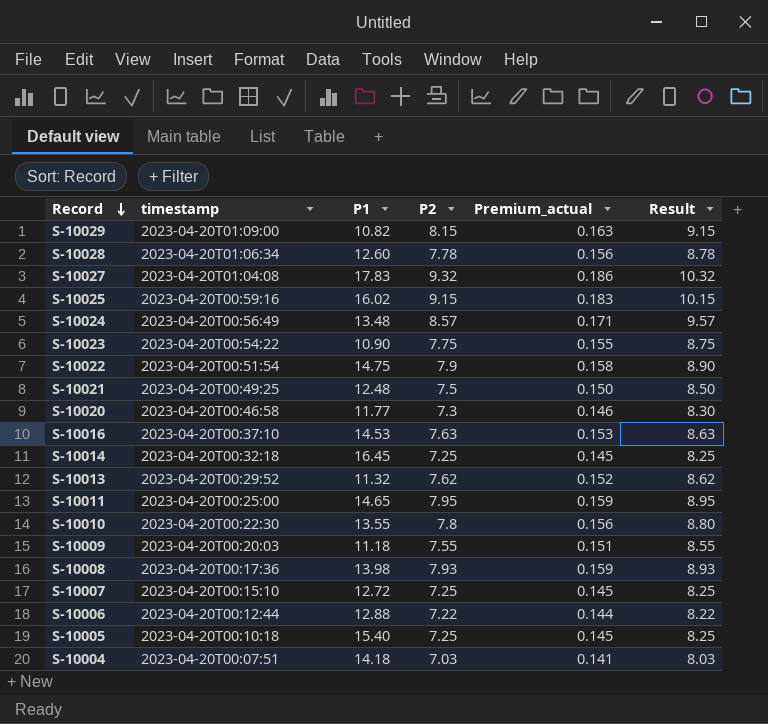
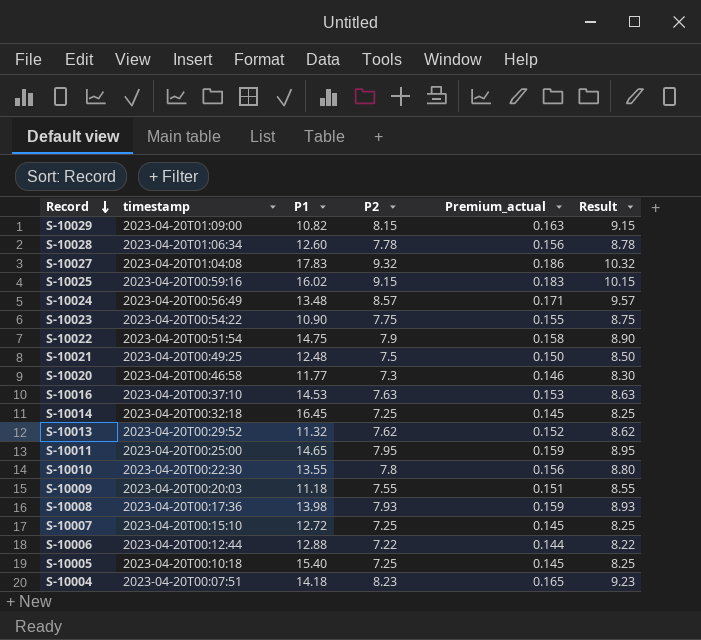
S-10004 | P2: 7.03 -> 8.23
S-10004 | Premium_actual: 0.141 -> 0.165
S-10004 | Result: 8.03 -> 9.23

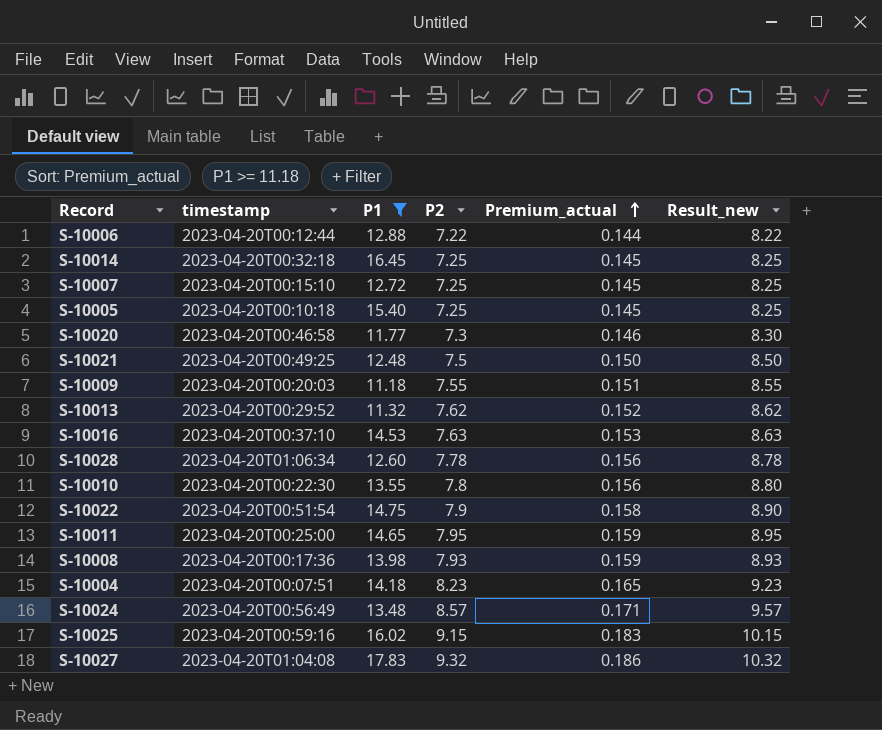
filter: none -> P1 >= 11.18
row order: Record descending -> Premium_actual ascending
column name: Result -> Result_new

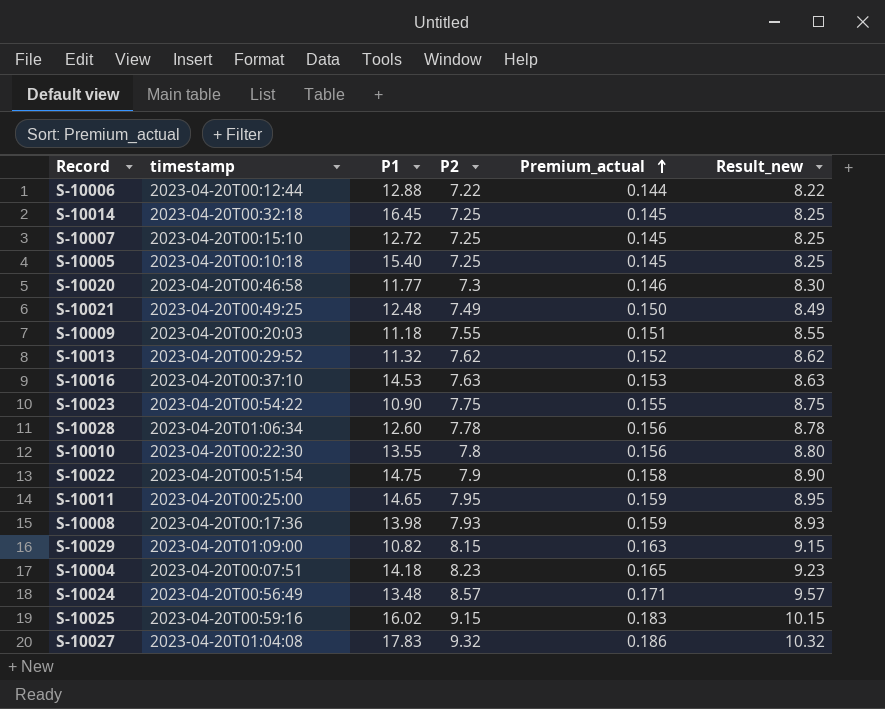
filter: P1 >= 11.18 -> none
S-10021 | P2: 7.5 -> 7.49
S-10021 | Result_new: 8.50 -> 8.49

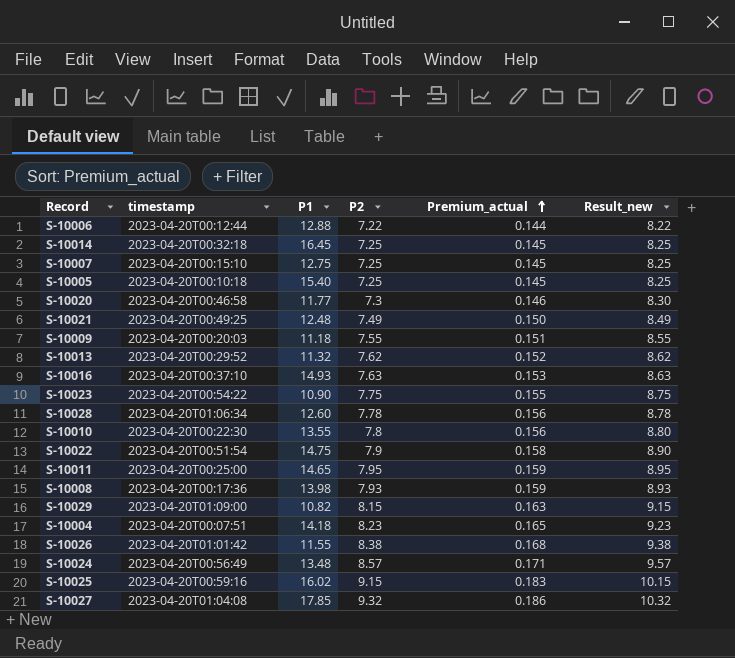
S-10007 | P1: 12.72 -> 12.75
S-10016 | P1: 14.53 -> 14.93
row S-10026: none -> 2023-04-20T01:01:42 | 11.55 | 8.38 | 0.168 | 9.38
S-10027 | P1: 17.83 -> 17.85

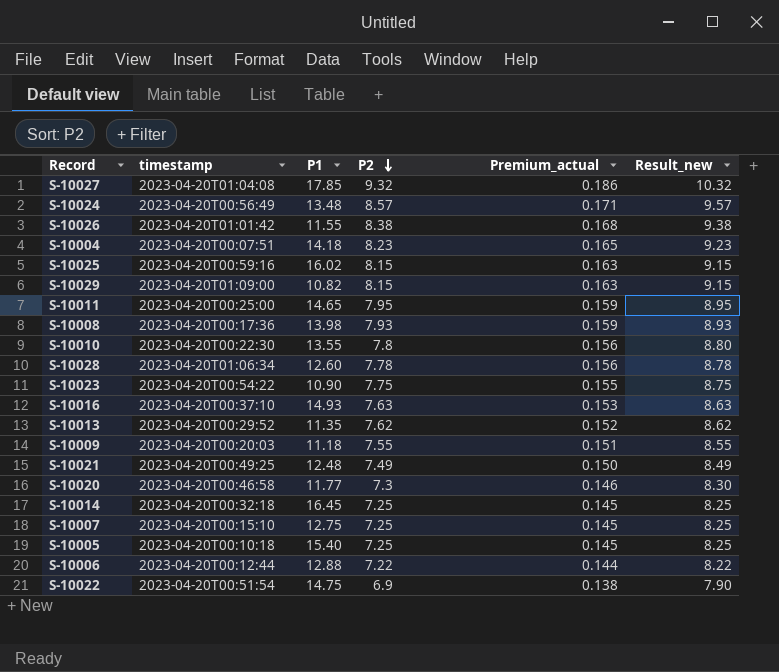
row order: Premium_actual ascending -> P2 descending
S-10025 | P2: 9.15 -> 8.15
S-10025 | Premium_actual: 0.183 -> 0.163
S-10025 | Result_new: 10.15 -> 9.15
S-10013 | P1: 11.32 -> 11.35
S-10022 | P2: 7.9 -> 6.9
S-10022 | Premium_actual: 0.158 -> 0.138
S-10022 | Result_new: 8.90 -> 7.90

